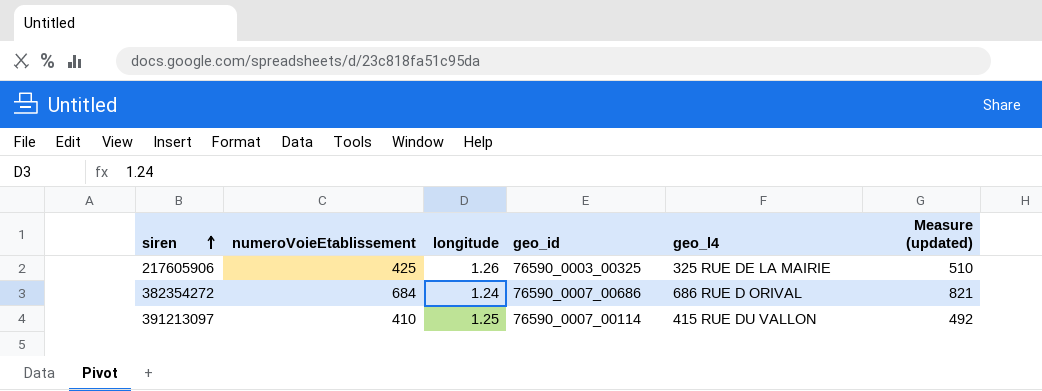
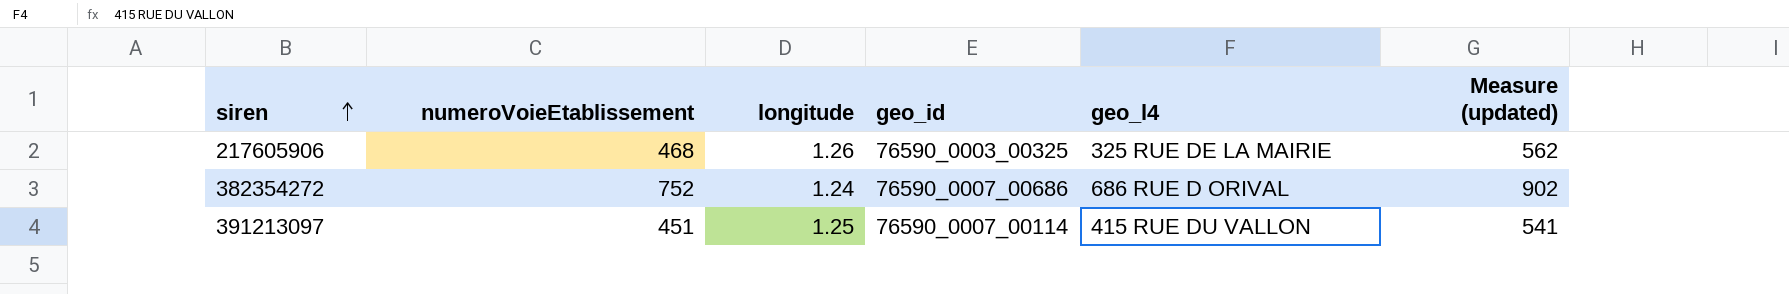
217605906 | numeroVoieEtablissement: 425 -> 468
217605906 | Measure (updated): 510 -> 562
382354272 | numeroVoieEtablissement: 684 -> 752
382354272 | Measure (updated): 821 -> 902
391213097 | numeroVoieEtablissement: 410 -> 451
391213097 | Measure (updated): 492 -> 541

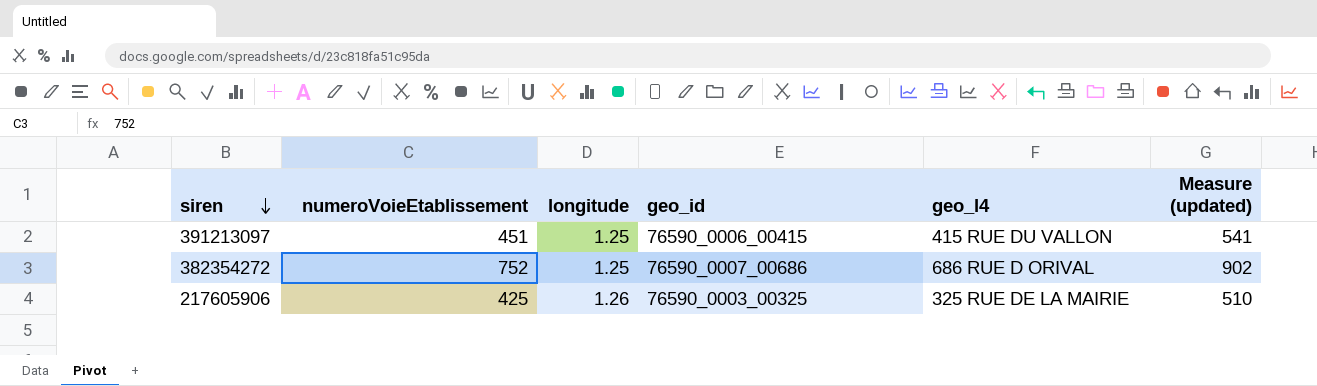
row order: siren ascending -> siren descending
391213097 | geo_id: 76590_0007_00114 -> 76590_0006_00415
382354272 | longitude: 1.24 -> 1.25
217605906 | numeroVoieEtablissement: 468 -> 425
217605906 | Measure (updated): 562 -> 510

